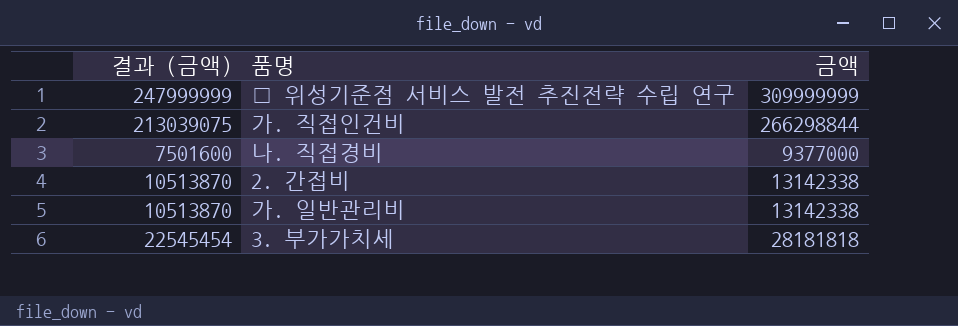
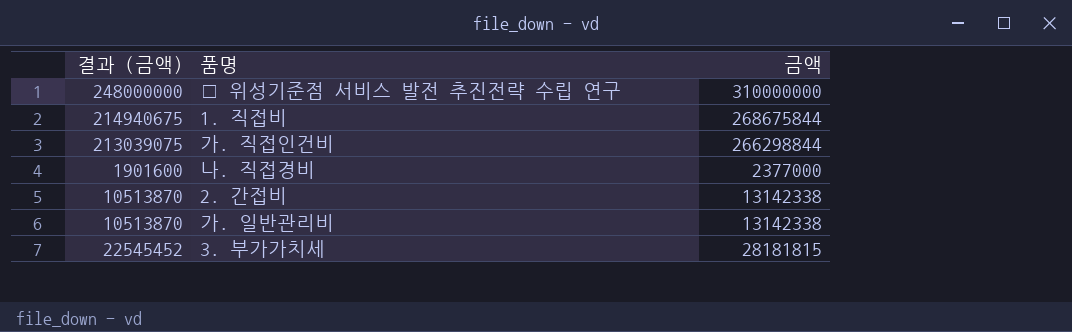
□ 위성기준점 서비스 발전 추진전략 수립 연구 | 결과 (금액): 247999999 -> 248000000
□ 위성기준점 서비스 발전 추진전략 수립 연구 | 금액: 309999999 -> 310000000
row 1. 직접비: none -> 214940675 | 268675844
나. 직접경비 | 결과 (금액): 7501600 -> 1901600
나. 직접경비 | 금액: 9377000 -> 2377000
3. 부가가치세 | 결과 (금액): 22545454 -> 22545452
3. 부가가치세 | 금액: 28181818 -> 28181815

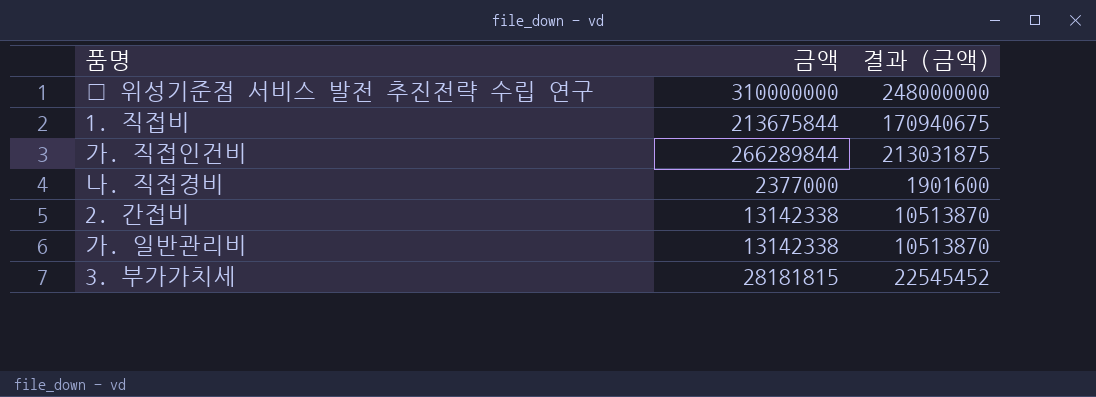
column 결과 (금액) | position: 1 -> 3
1. 직접비 | 금액: 268675844 -> 213675844
1. 직접비 | 결과 (금액): 214940675 -> 170940675
가. 직접인건비 | 금액: 266298844 -> 266289844
가. 직접인건비 | 결과 (금액): 213039075 -> 213031875

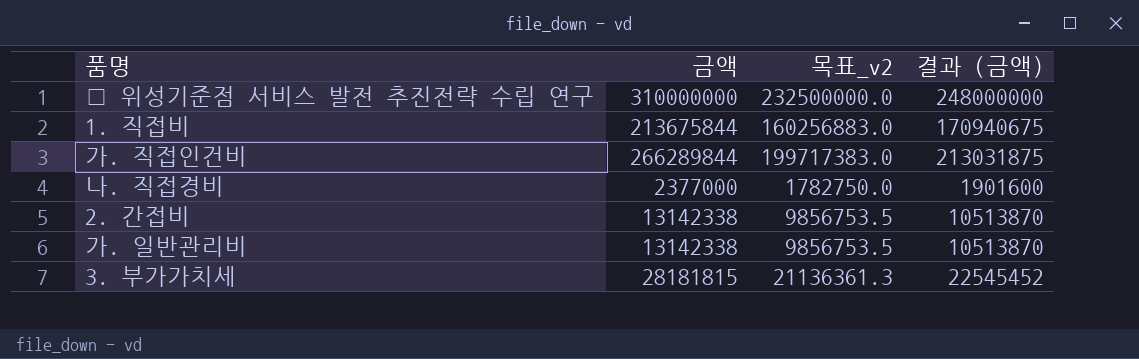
column 목표_v2 | formula: none -> [금액] * 0.75

